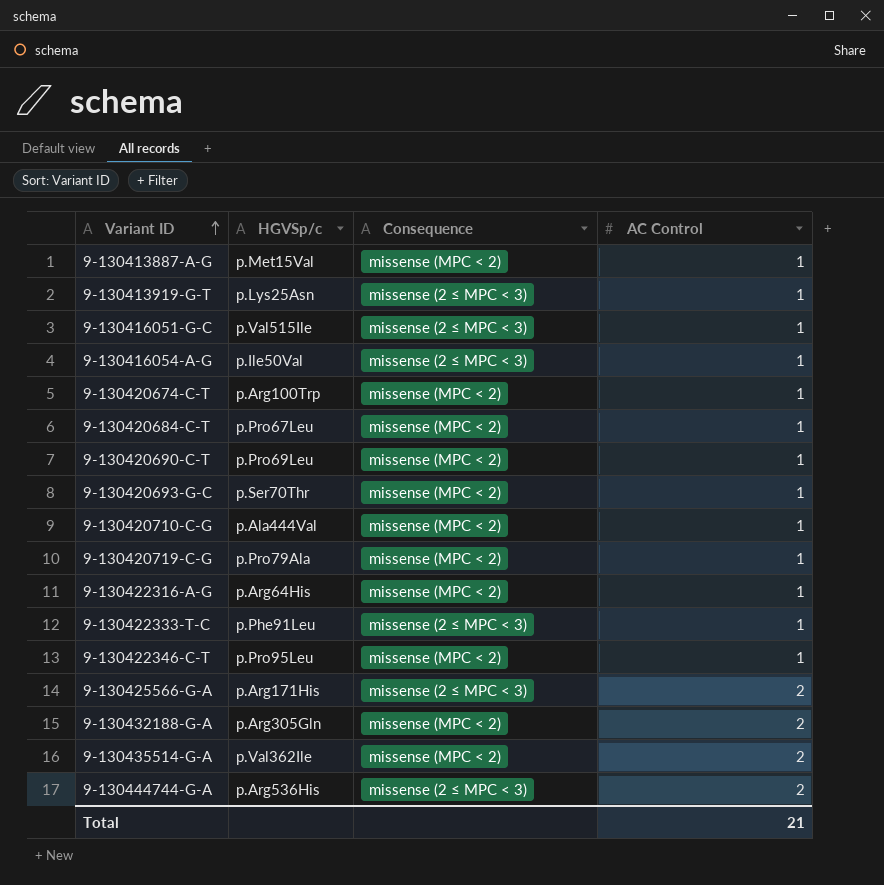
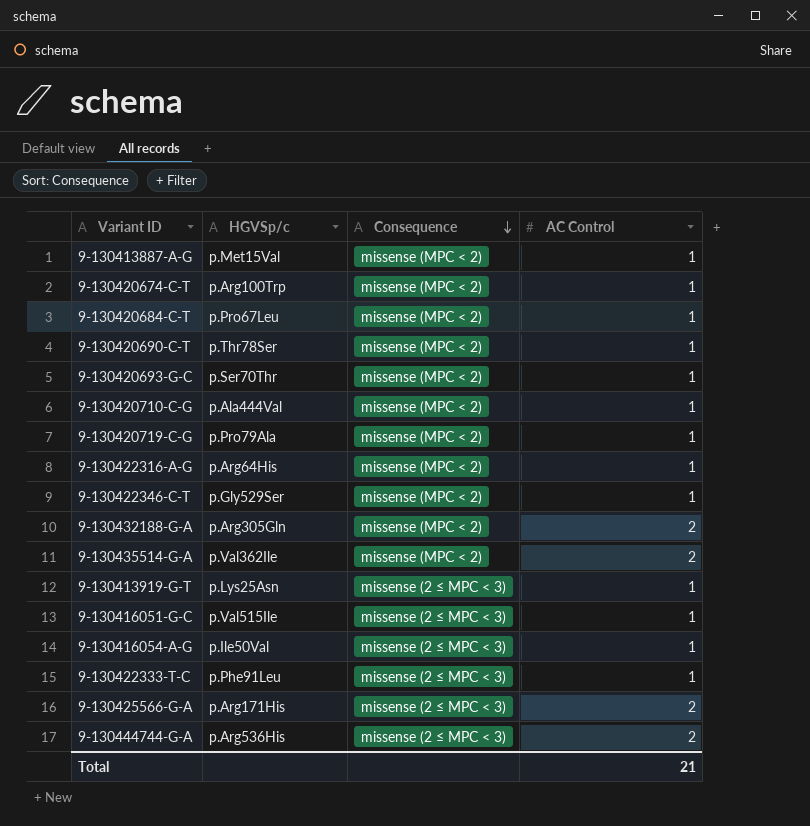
row order: Variant ID ascending -> Consequence descending
9-130420690-C-T | HGVSp/c: p.Pro69Leu -> p.Thr78Ser
9-130422346-C-T | HGVSp/c: p.Pro95Leu -> p.Gly529Ser

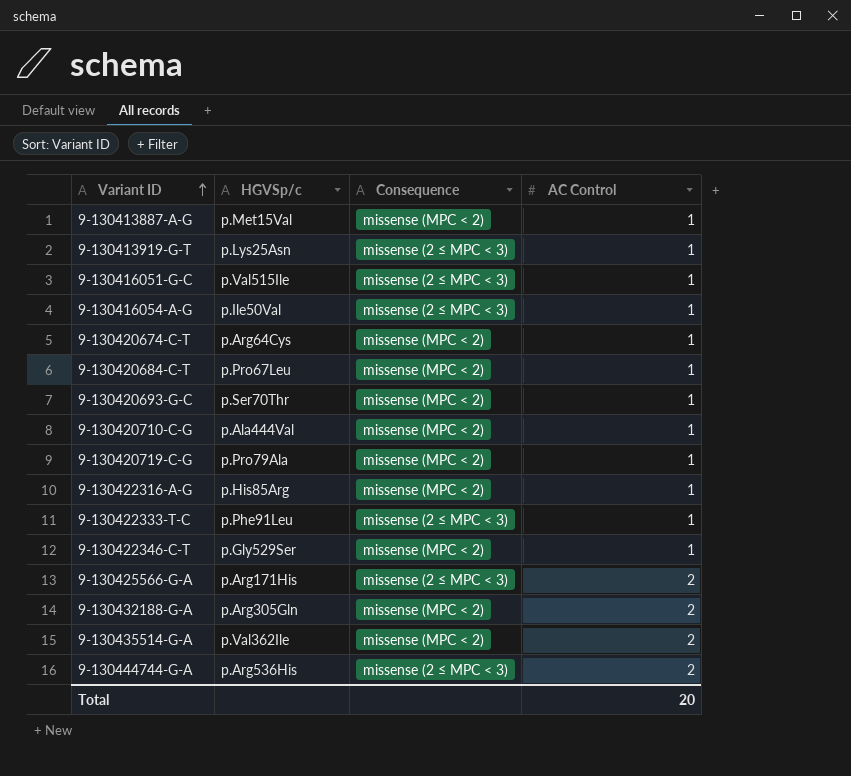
row order: Consequence descending -> Variant ID ascending
row 9-130420690-C-T: p.Thr78Ser | missense (MPC < 2) | 1 -> none
9-130420674-C-T | HGVSp/c: p.Arg100Trp -> p.Arg64Cys
9-130422316-A-G | HGVSp/c: p.Arg64His -> p.His85Arg
Total | AC Control: 21 -> 20

